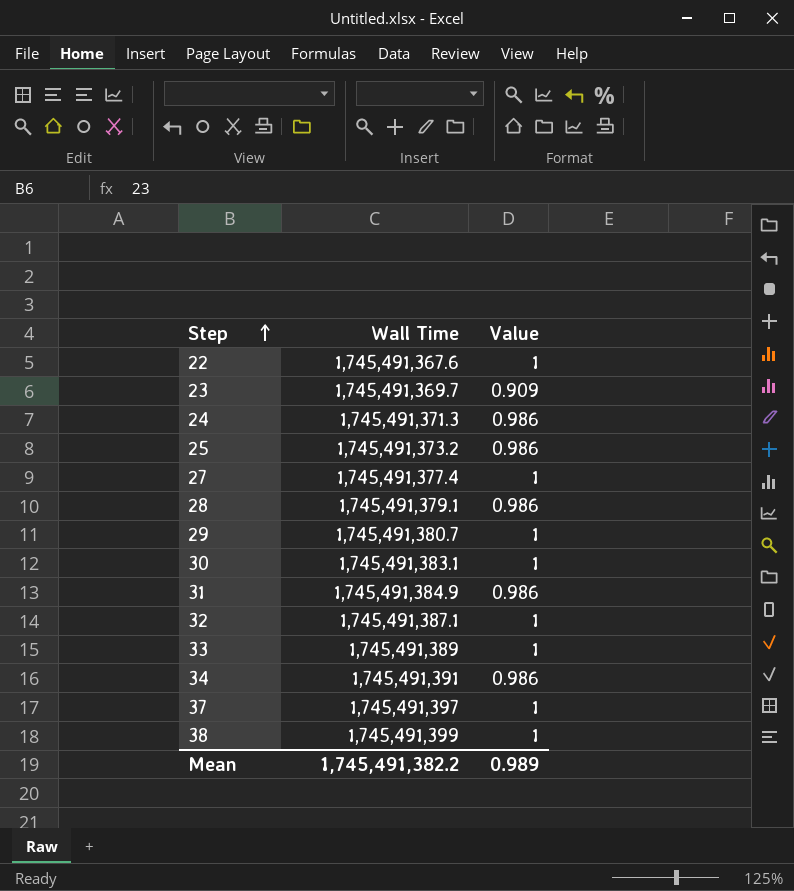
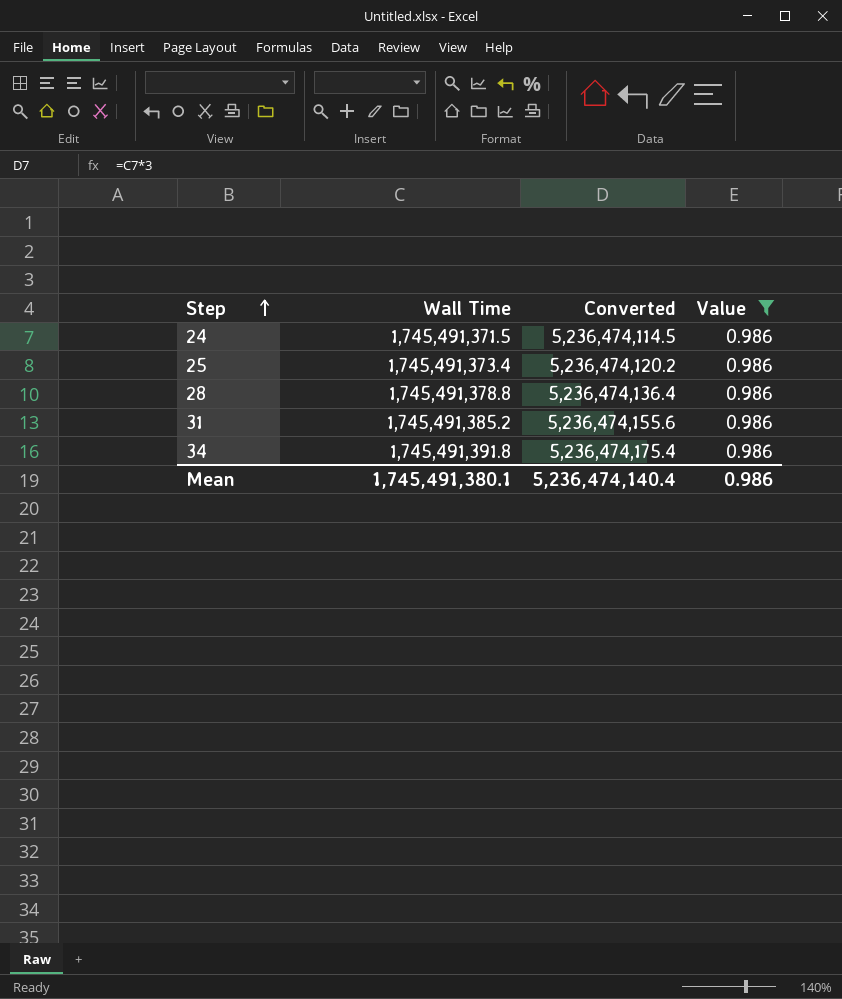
filter: none -> Value = 0.986
column Converted | formula: none -> [Wall Time] * 3
24 | Wall Time: 1,745,491,371.3 -> 1,745,491,371.5
25 | Wall Time: 1,745,491,373.2 -> 1,745,491,373.4
28 | Wall Time: 1,745,491,379.1 -> 1,745,491,378.8
31 | Wall Time: 1,745,491,384.9 -> 1,745,491,385.2
34 | Wall Time: 1,745,491,391 -> 1,745,491,391.8
Mean | Wall Time: 1,745,491,382.2 -> 1,745,491,380.1
Mean | Value: 0.989 -> 0.986

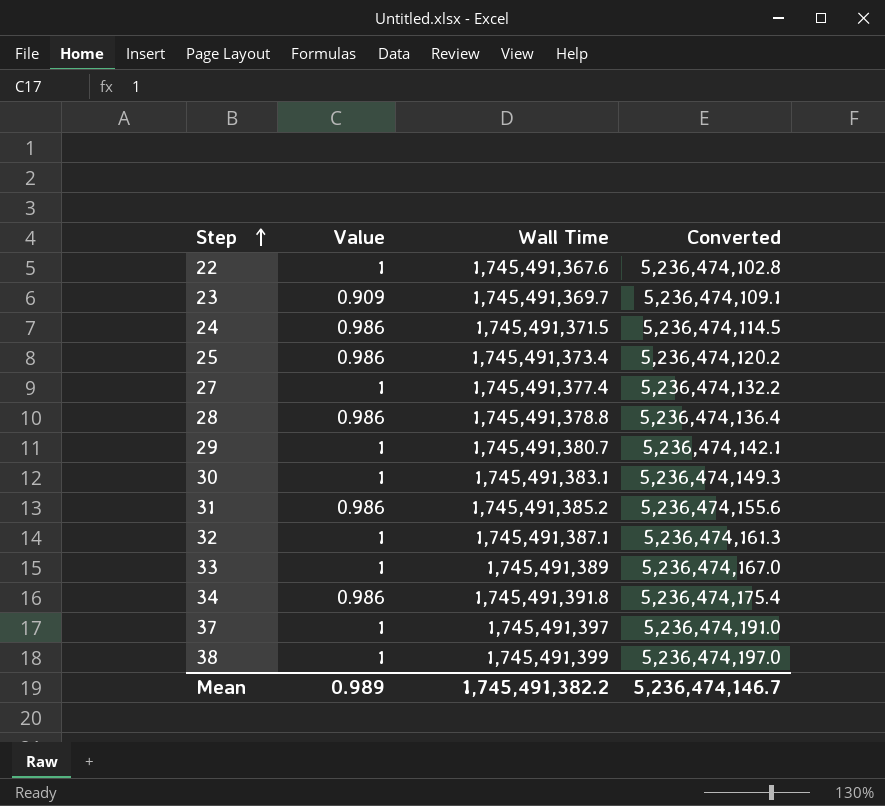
filter: Value = 0.986 -> none
column Value | position: 4 -> 2
Mean | Value: 0.986 -> 0.989
Mean | Wall Time: 1,745,491,380.1 -> 1,745,491,382.2
Mean | Converted: 5,236,474,140.4 -> 5,236,474,146.7

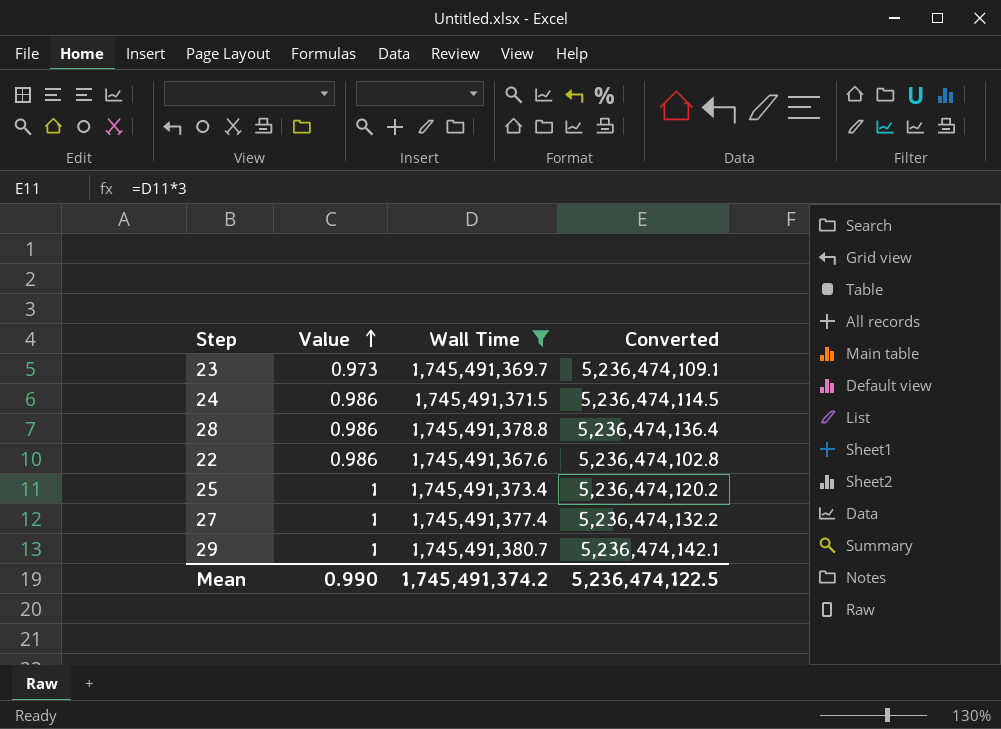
filter: none -> Wall Time <= 1,745,491,380.7
row order: Step ascending -> Value ascending
23 | Value: 0.909 -> 0.973
22 | Value: 1 -> 0.986
25 | Value: 0.986 -> 1
Mean | Value: 0.989 -> 0.990
Mean | Wall Time: 1,745,491,382.2 -> 1,745,491,374.2
Mean | Converted: 5,236,474,146.7 -> 5,236,474,122.5

